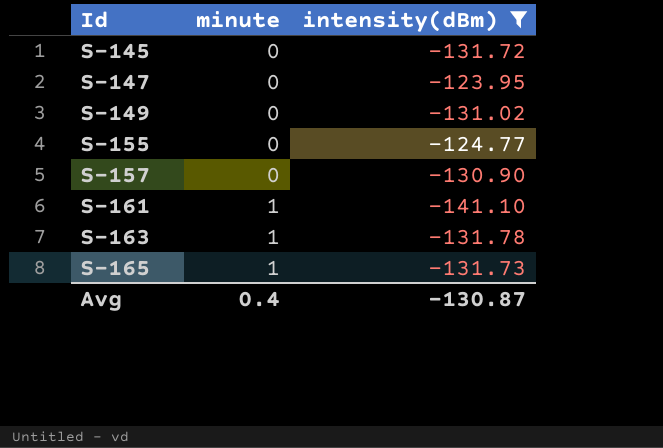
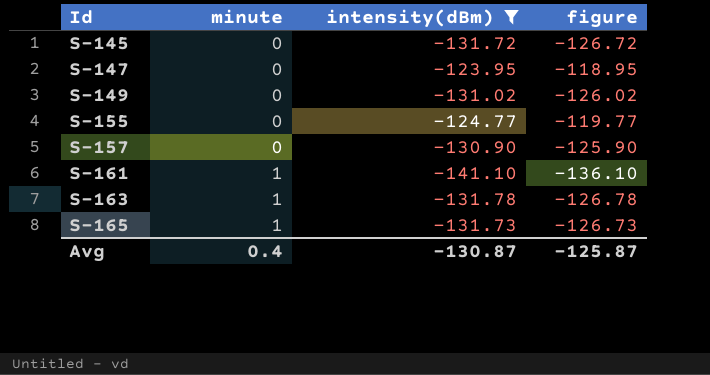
column figure | formula: none -> [intensity(dBm)] + 5

